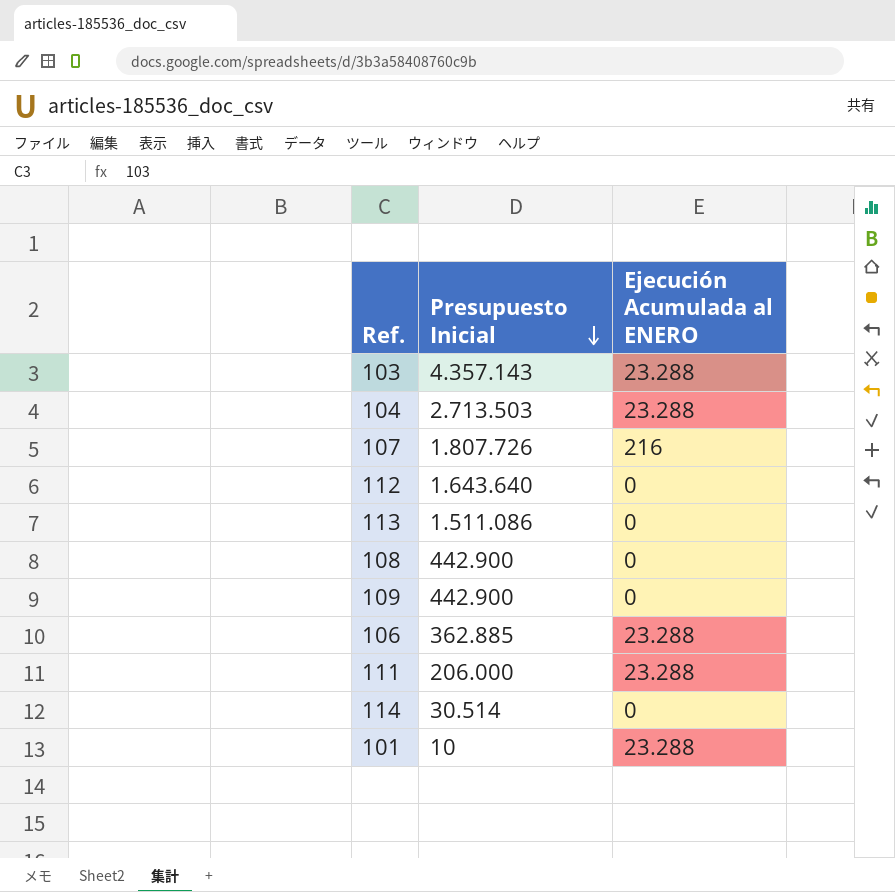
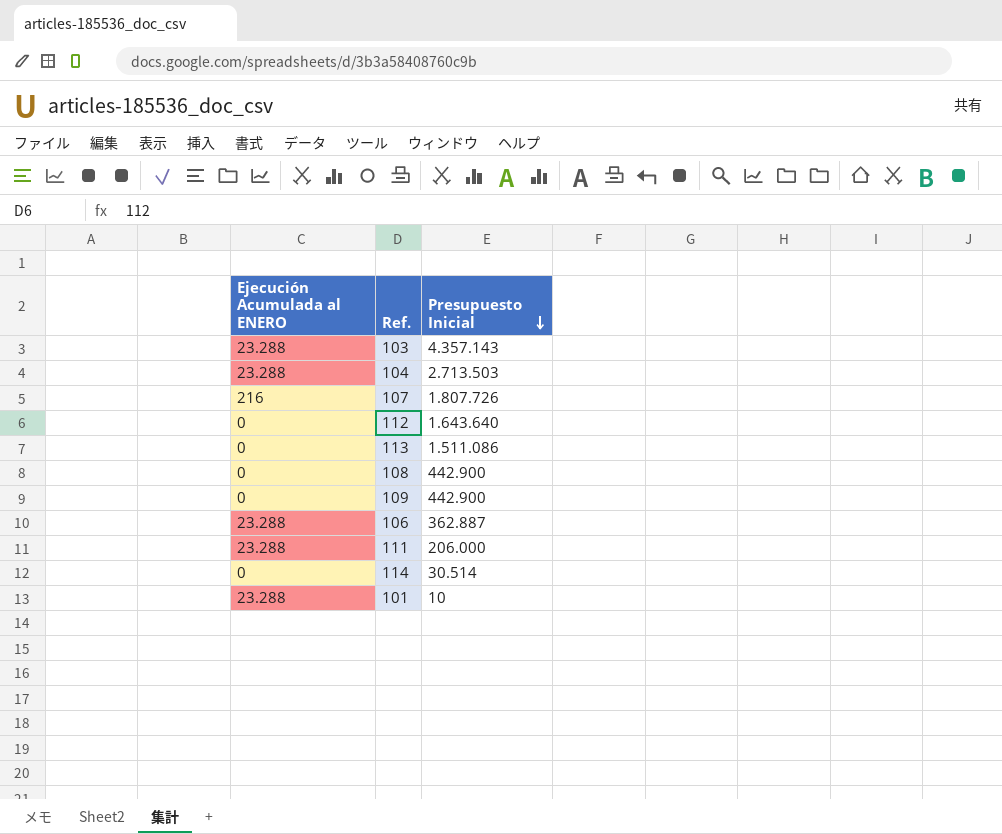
column Ejecución Acumulada al ENERO | position: 3 -> 1
106 | Presupuesto Inicial: 362.885 -> 362.887

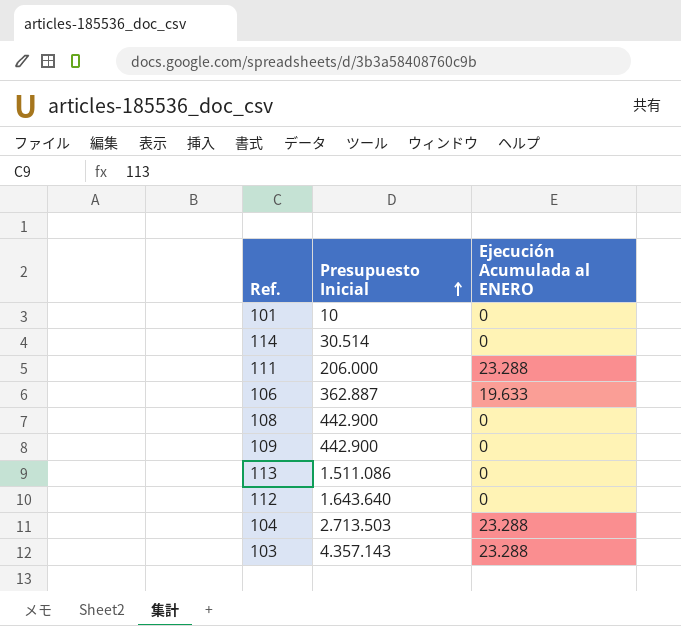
row order: Presupuesto Inicial descending -> Presupuesto Inicial ascending
column Ejecución Acumulada al ENERO | position: 1 -> 3
row 107: 216 | 1.807.726 -> none
101 | Ejecución Acumulada al ENERO: 23.288 -> 0
106 | Ejecución Acumulada al ENERO: 23.288 -> 19.633

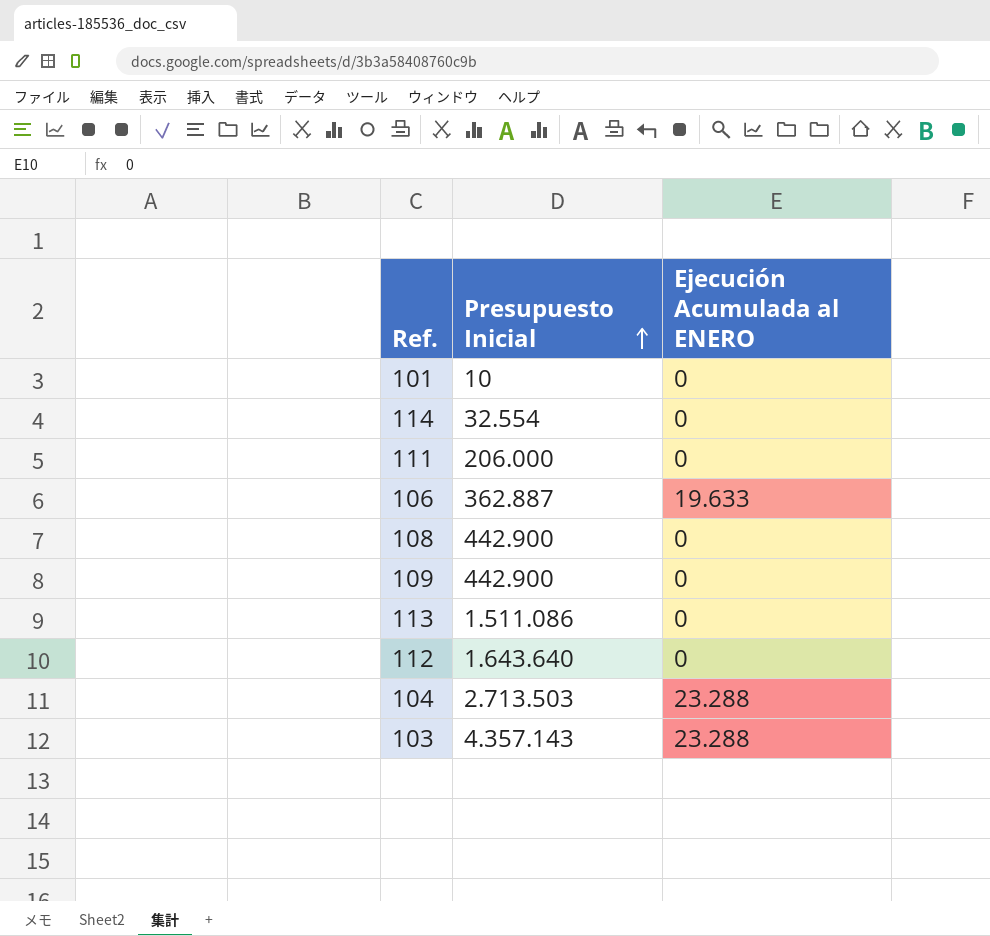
114 | Presupuesto Inicial: 30.514 -> 32.554
111 | Ejecución Acumulada al ENERO: 23.288 -> 0

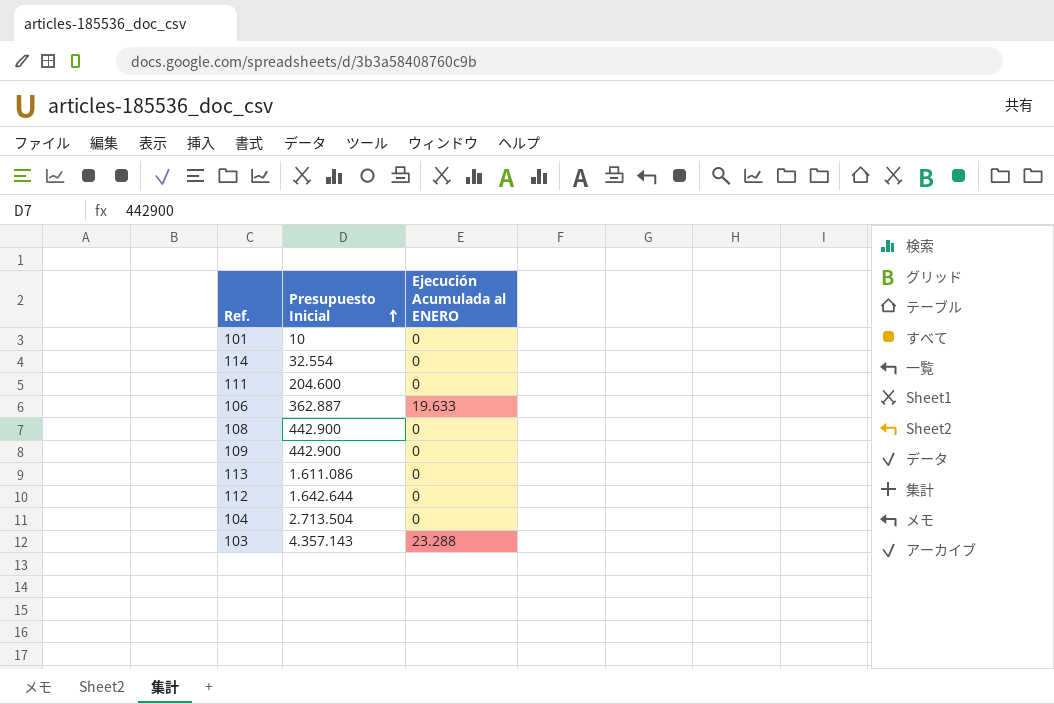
111 | Presupuesto Inicial: 206.000 -> 204.600
113 | Presupuesto Inicial: 1.511.086 -> 1.611.086
112 | Presupuesto Inicial: 1.643.640 -> 1.642.644
104 | Presupuesto Inicial: 2.713.503 -> 2.713.504
104 | Ejecución Acumulada al ENERO: 23.288 -> 0

